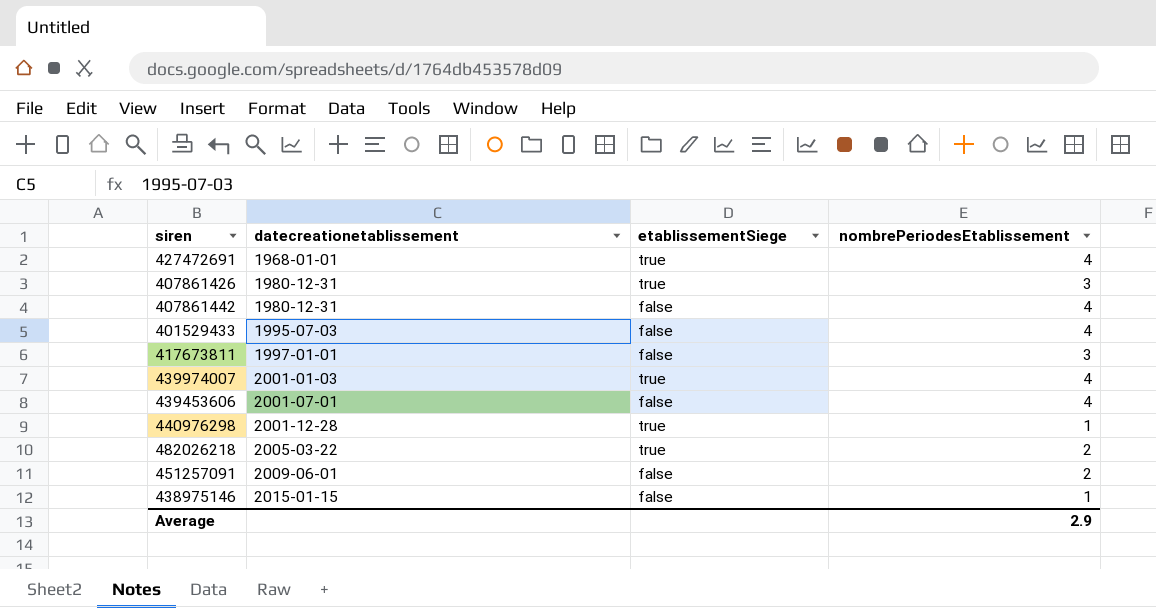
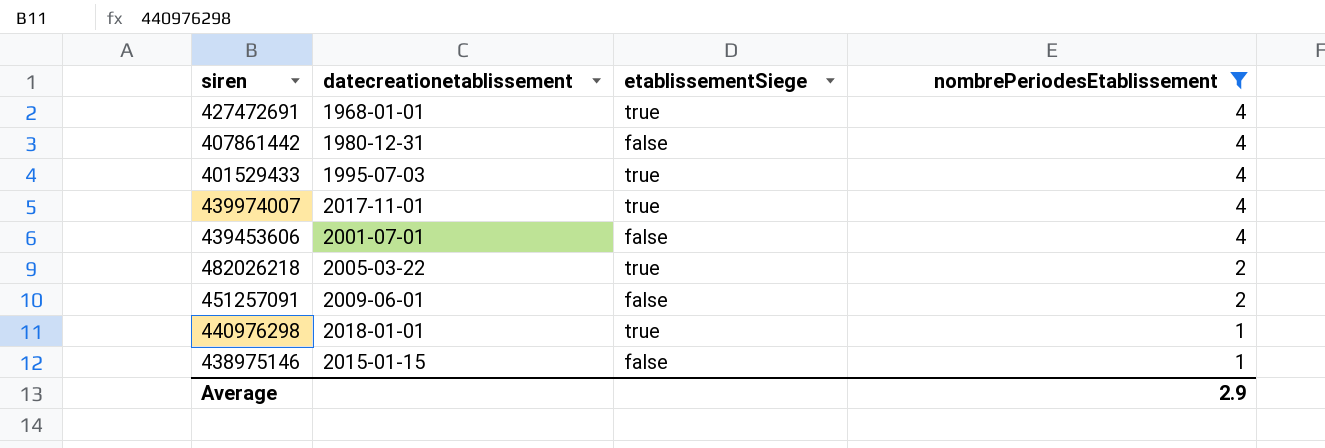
filter: none -> nombrePeriodesEtablissement != 3
row order: datecreationetablissement ascending -> nombrePeriodesEtablissement descending
401529433 | etablissementSiege: false -> true
439974007 | datecreationetablissement: 2001-01-03 -> 2017-11-01
440976298 | datecreationetablissement: 2001-12-28 -> 2018-01-01

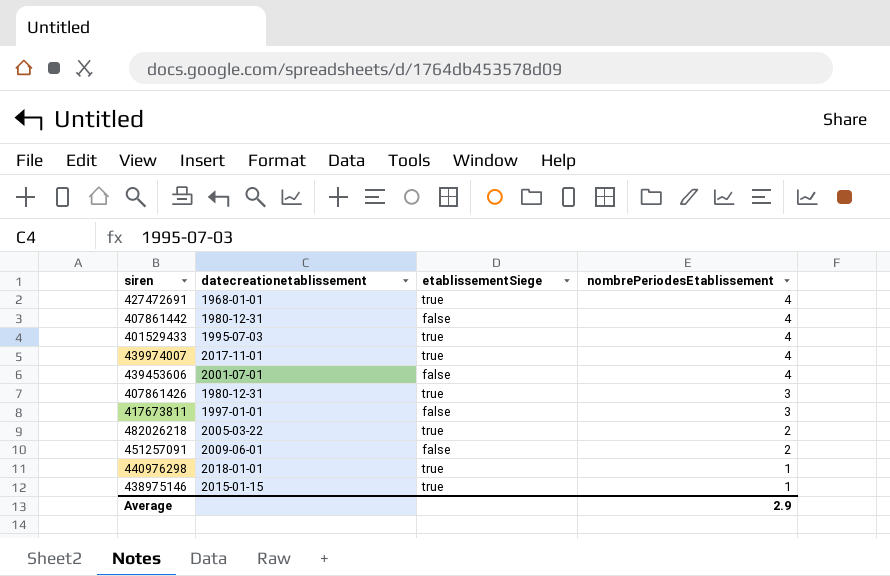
filter: nombrePeriodesEtablissement != 3 -> none
438975146 | etablissementSiege: false -> true

